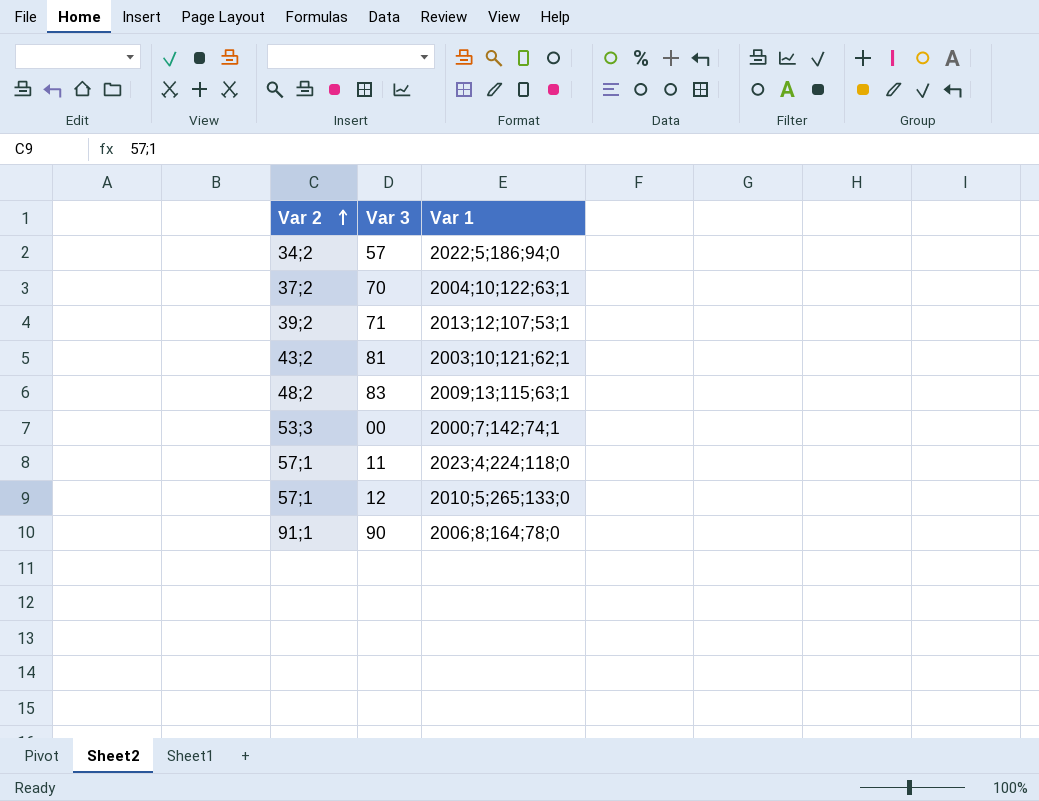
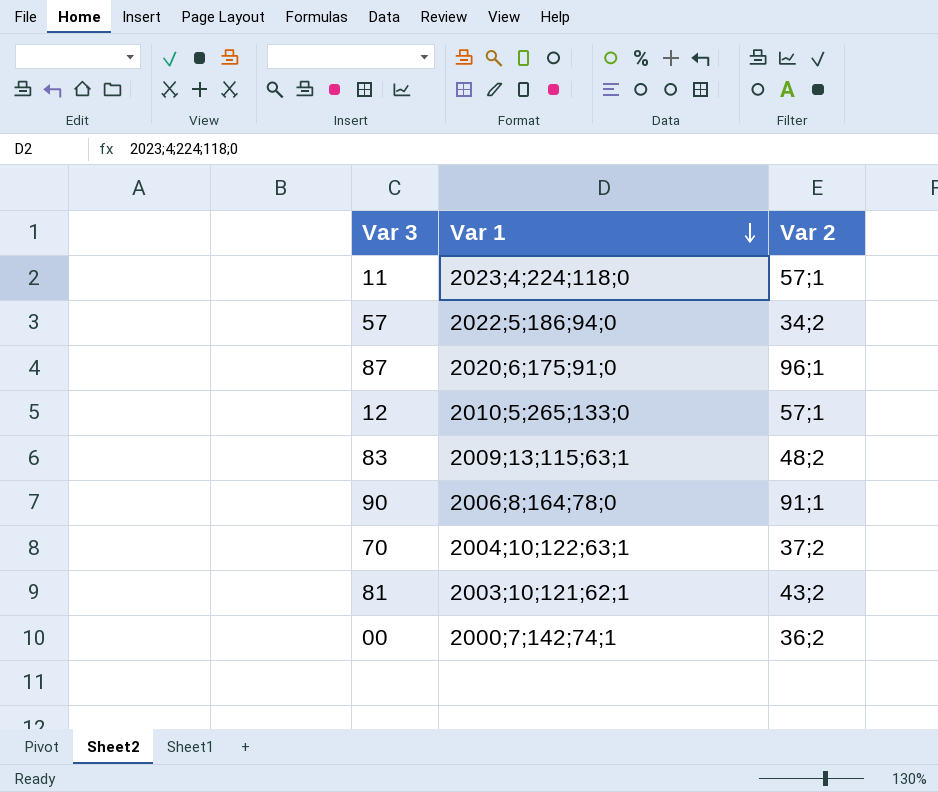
row order: Var 2 ascending -> Var 1 descending
column Var 2 | position: 1 -> 3
row 71: 39;2 | 2013;12;107;53;1 -> none
row 87: none -> 2020;6;175;91;0 | 96;1
00 | Var 2: 53;3 -> 36;2

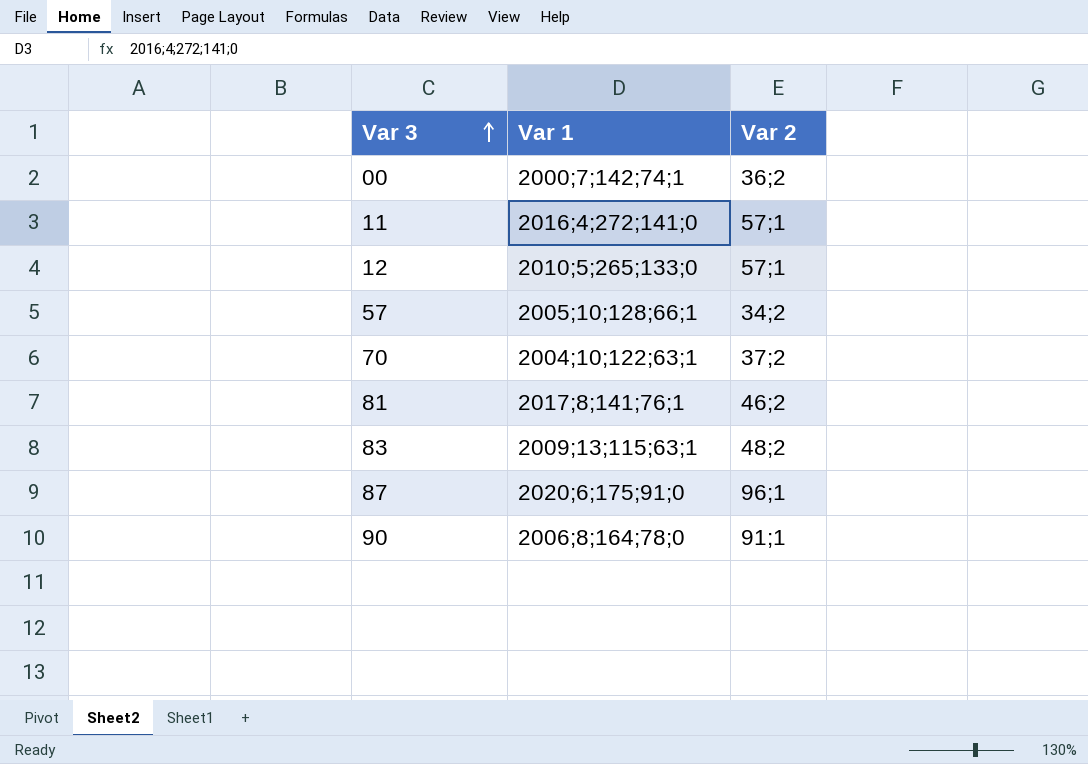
row order: Var 1 descending -> Var 3 ascending
11 | Var 1: 2023;4;224;118;0 -> 2016;4;272;141;0
57 | Var 1: 2022;5;186;94;0 -> 2005;10;128;66;1
81 | Var 1: 2003;10;121;62;1 -> 2017;8;141;76;1
81 | Var 2: 43;2 -> 46;2

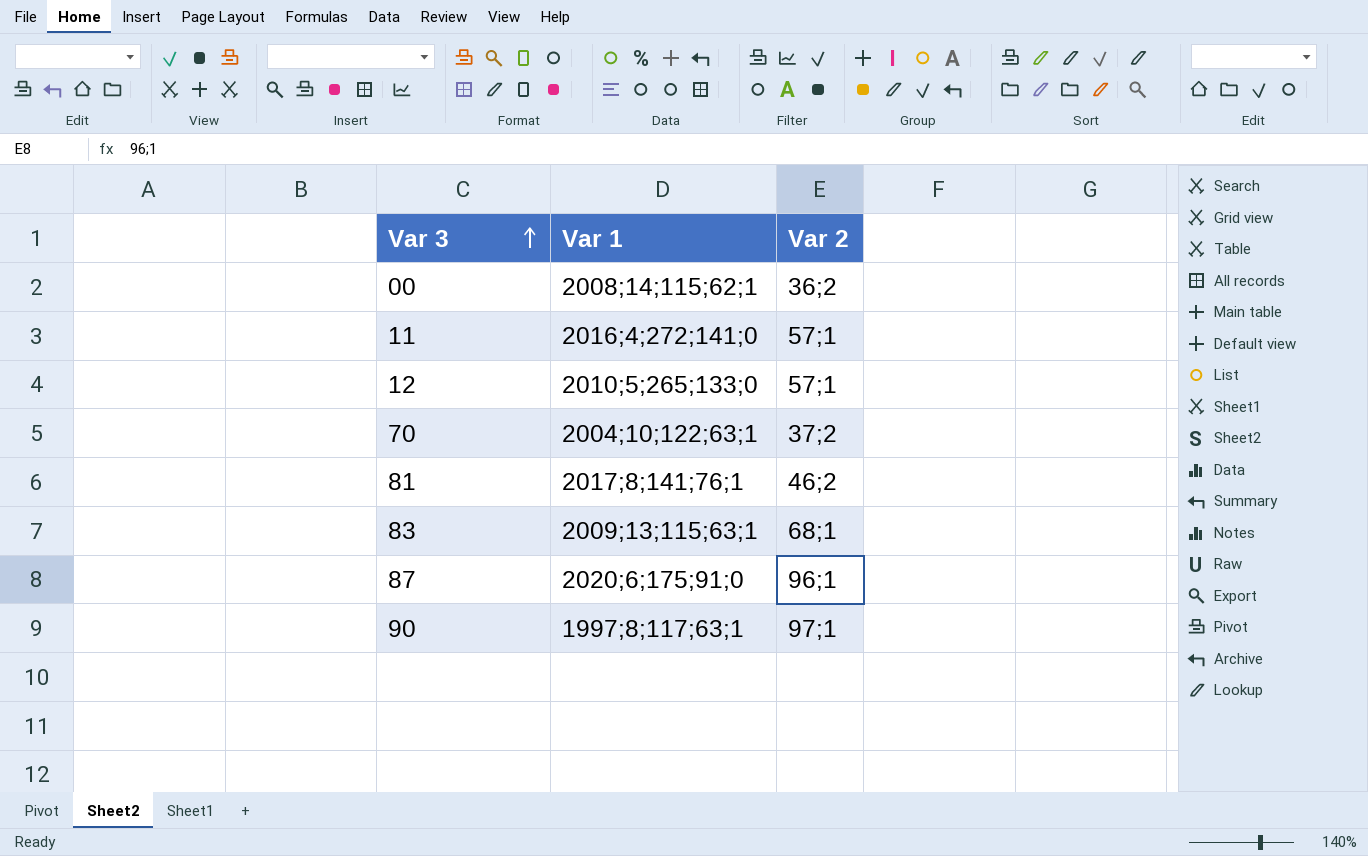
row 57: 2005;10;128;66;1 | 34;2 -> none
00 | Var 1: 2000;7;142;74;1 -> 2008;14;115;62;1
83 | Var 2: 48;2 -> 68;1
90 | Var 1: 2006;8;164;78;0 -> 1997;8;117;63;1
90 | Var 2: 91;1 -> 97;1

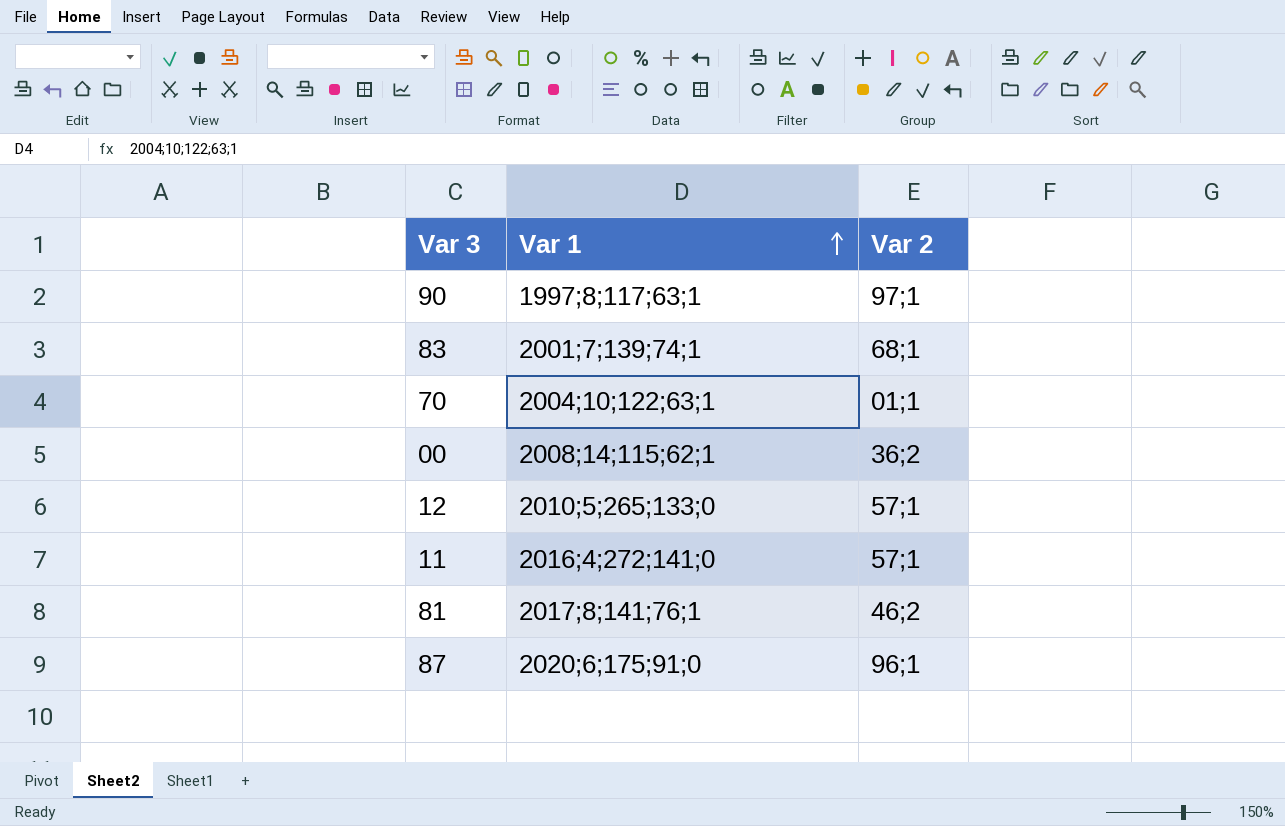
row order: Var 3 ascending -> Var 1 ascending
83 | Var 1: 2009;13;115;63;1 -> 2001;7;139;74;1
70 | Var 2: 37;2 -> 01;1

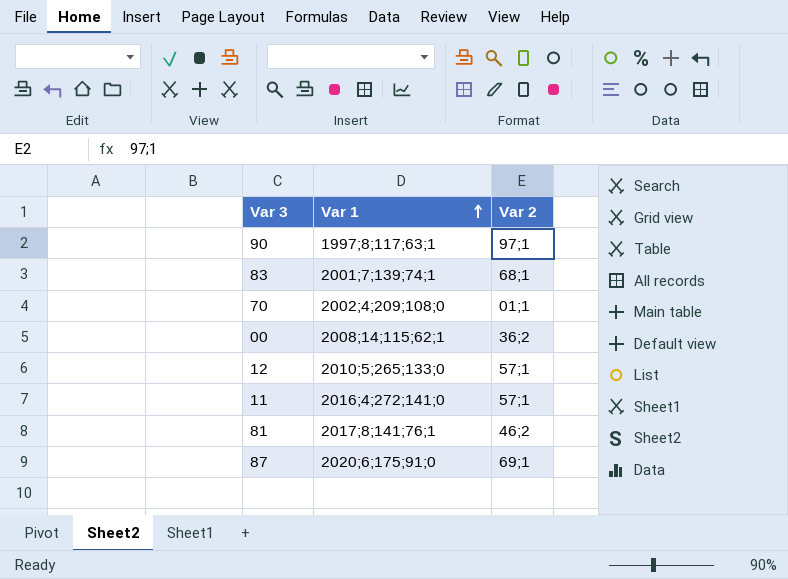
70 | Var 1: 2004;10;122;63;1 -> 2002;4;209;108;0
87 | Var 2: 96;1 -> 69;1

